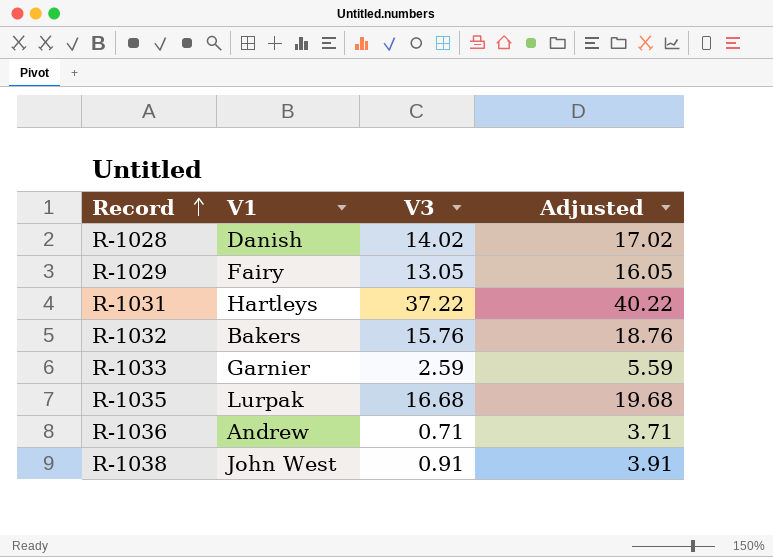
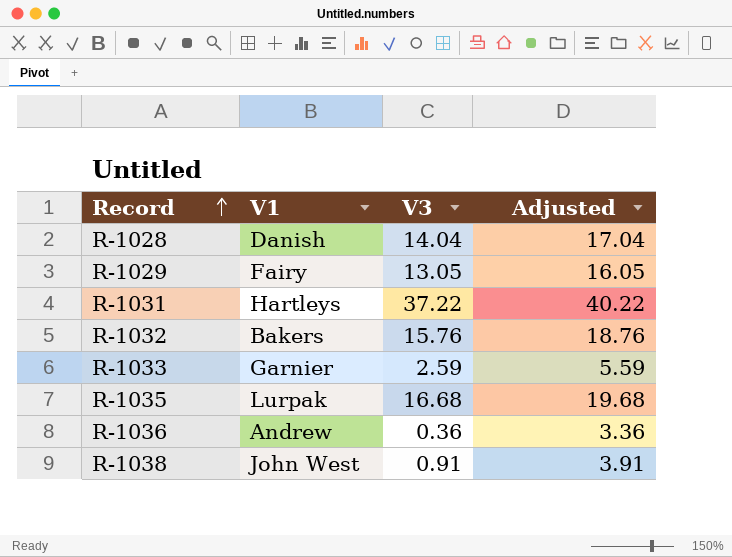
R-1028 | V3: 14.02 -> 14.04
R-1028 | Adjusted: 17.02 -> 17.04
R-1036 | V3: 0.71 -> 0.36
R-1036 | Adjusted: 3.71 -> 3.36

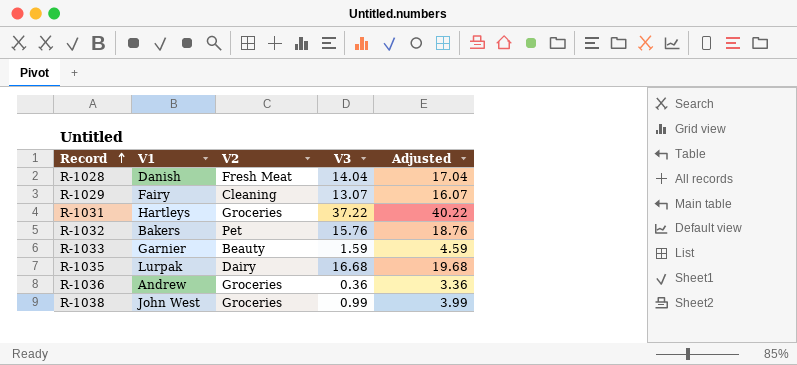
column V2 | position: none -> 3
R-1029 | V3: 13.05 -> 13.07
R-1029 | Adjusted: 16.05 -> 16.07
R-1033 | V3: 2.59 -> 1.59
R-1033 | Adjusted: 5.59 -> 4.59
R-1038 | V3: 0.91 -> 0.99
R-1038 | Adjusted: 3.91 -> 3.99

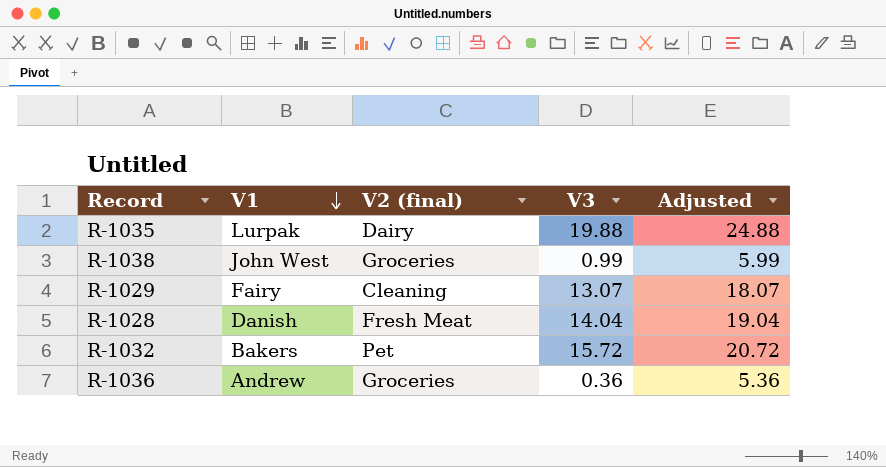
row order: Record ascending -> V1 descending
column name: V2 -> V2 (final)
column Adjusted | formula: [V3] + 3 -> [V3] + 5
row R-1031: Hartleys | Groceries | 37.22 | 40.22 -> none
row R-1033: Garnier | Beauty | 1.59 | 4.59 -> none
R-1035 | V3: 16.68 -> 19.88
R-1032 | V3: 15.76 -> 15.72

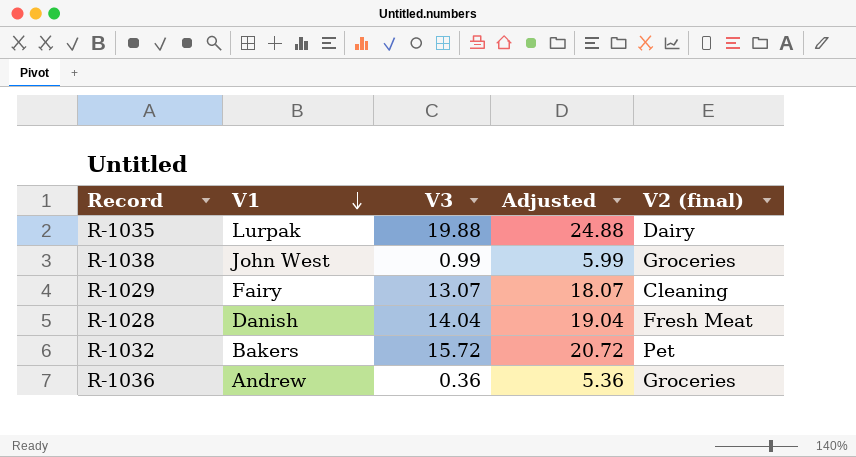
column V2 (final) | position: 3 -> 5

